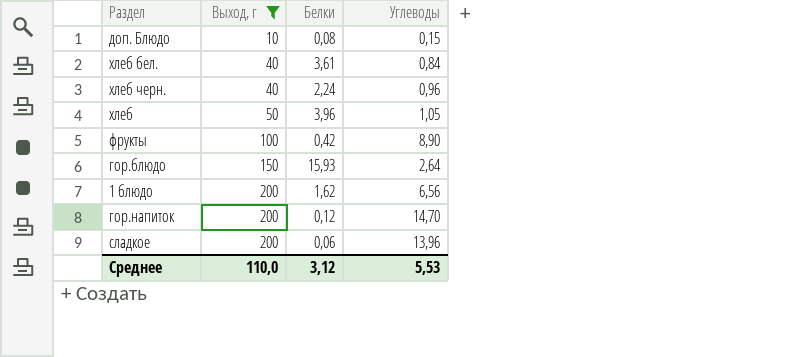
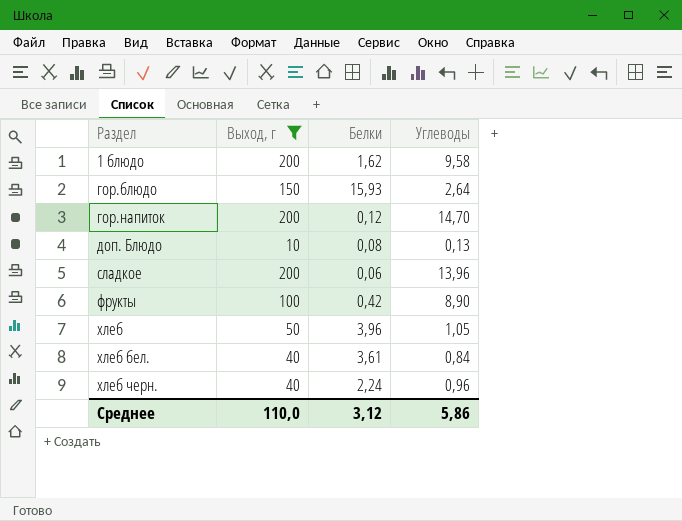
row order: Выход, г ascending -> Раздел ascending
1 блюдо | Углеводы: 6,56 -> 9,58
доп. Блюдо | Углеводы: 0,15 -> 0,13
Среднее | Углеводы: 5,53 -> 5,86

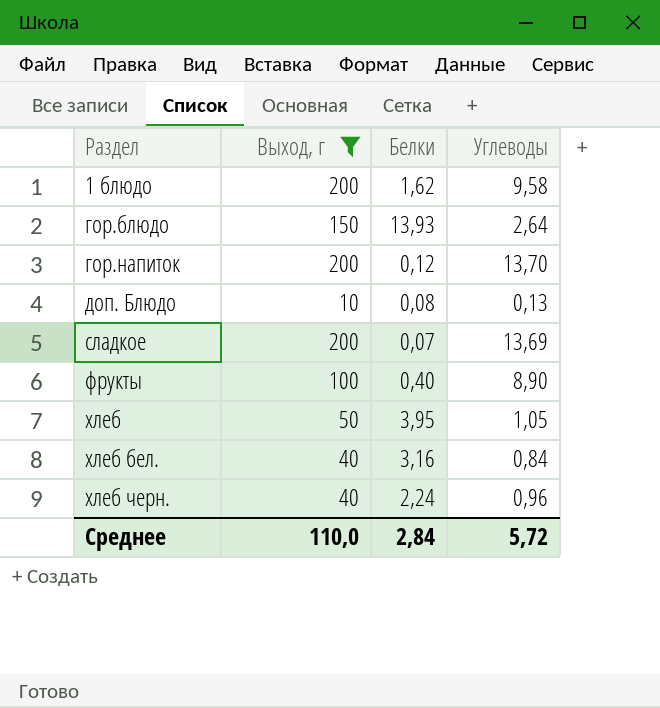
гор.блюдо | Белки: 15,93 -> 13,93
гор.напиток | Углеводы: 14,70 -> 13,70
сладкое | Белки: 0,06 -> 0,07
сладкое | Углеводы: 13,96 -> 13,69
фрукты | Белки: 0,42 -> 0,40
хлеб | Белки: 3,96 -> 3,95
хлеб бел. | Белки: 3,61 -> 3,16
Среднее | Белки: 3,12 -> 2,84
Среднее | Углеводы: 5,86 -> 5,72

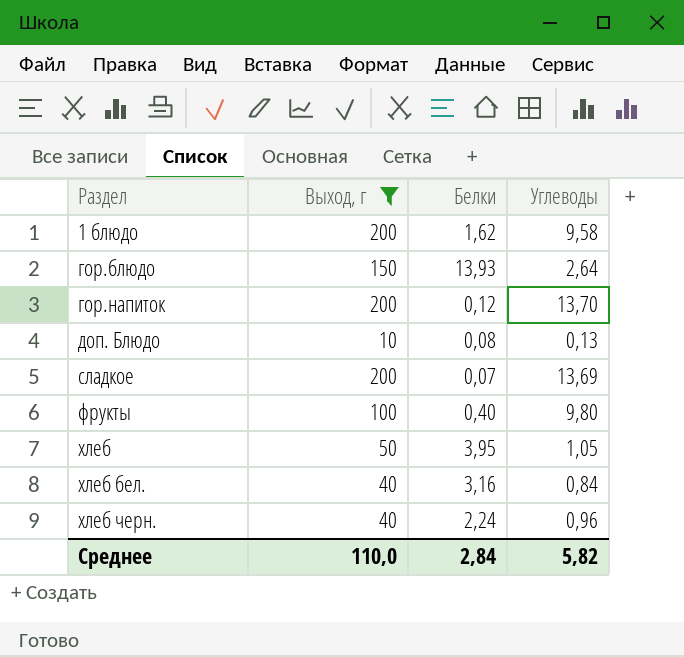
фрукты | Углеводы: 8,90 -> 9,80
Среднее | Углеводы: 5,72 -> 5,82

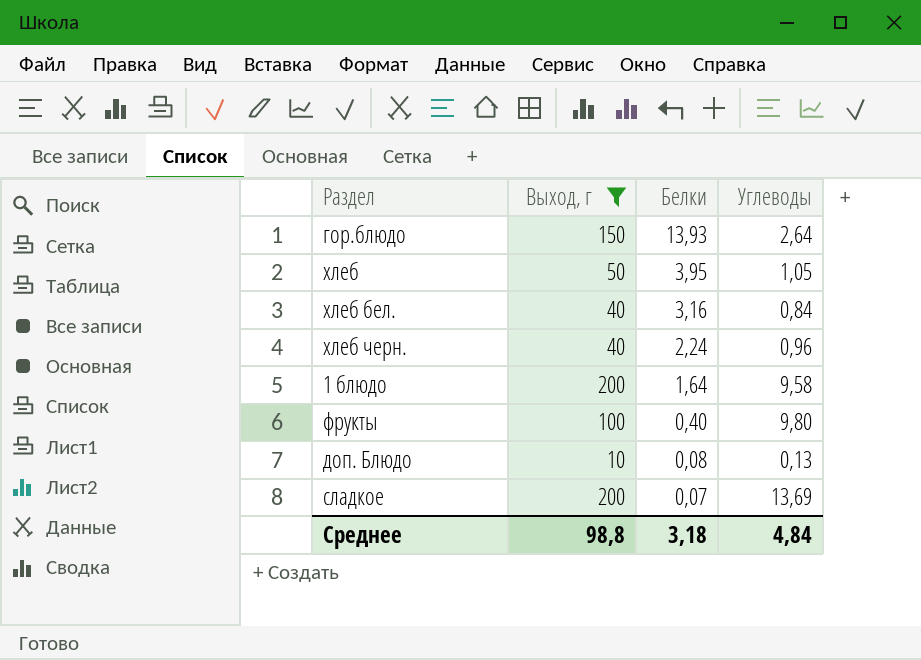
row order: Раздел ascending -> Белки descending
row гор.напиток: 200 | 0,12 | 13,70 -> none
1 блюдо | Белки: 1,62 -> 1,64
Среднее | Выход, г: 110,0 -> 98,8
Среднее | Белки: 2,84 -> 3,18
Среднее | Углеводы: 5,82 -> 4,84

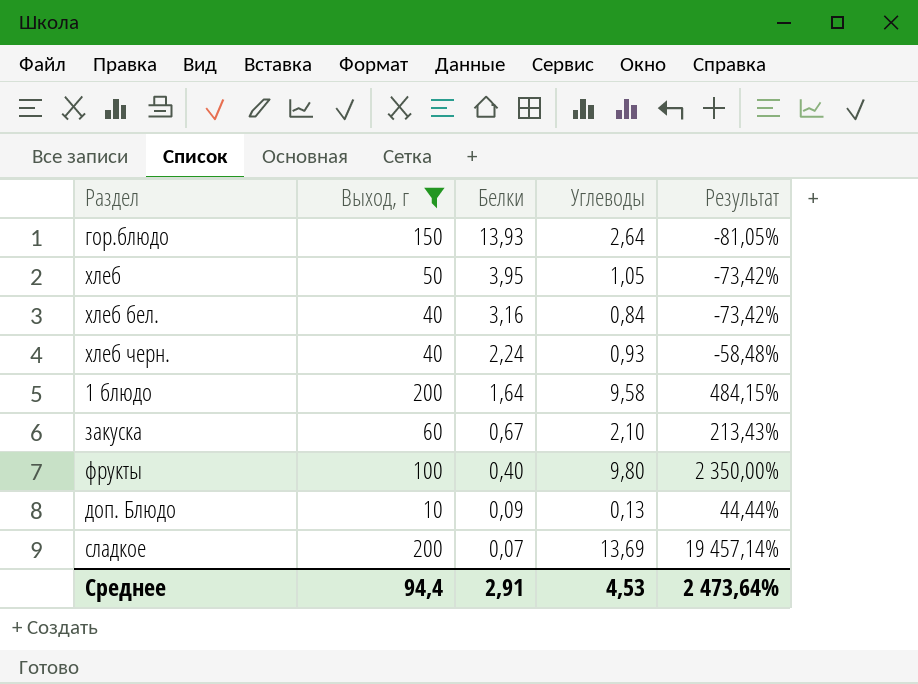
column Результат | formula: none -> ([Углеводы] - [Белки]) / [Белки]
хлеб черн. | Углеводы: 0,96 -> 0,93
row закуска: none -> 60 | 0,67 | 2,10 | 213,43%
доп. Блюдо | Белки: 0,08 -> 0,09
Среднее | Выход, г: 98,8 -> 94,4
Среднее | Белки: 3,18 -> 2,91
Среднее | Углеводы: 4,84 -> 4,53

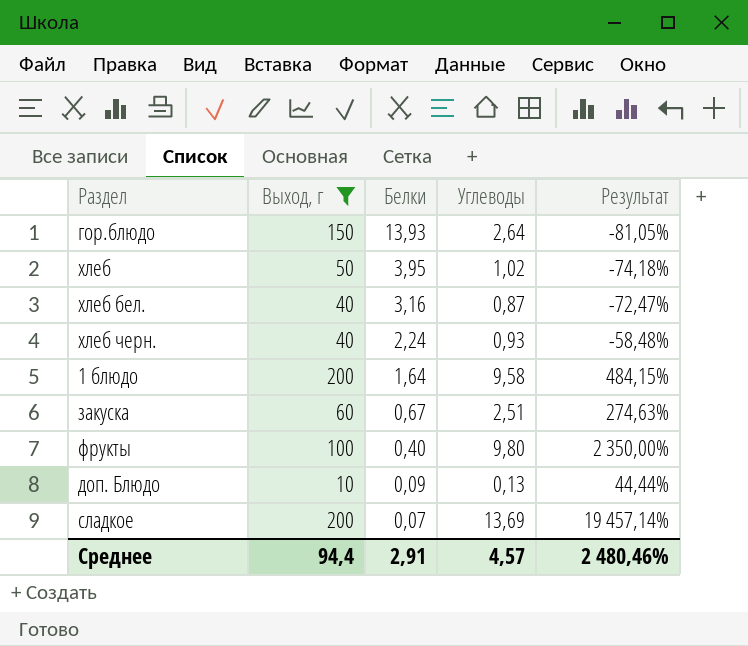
хлеб | Углеводы: 1,05 -> 1,02
хлеб | Результат: -73,42% -> -74,18%
хлеб бел. | Углеводы: 0,84 -> 0,87
хлеб бел. | Результат: -73,42% -> -72,47%
закуска | Углеводы: 2,10 -> 2,51
закуска | Результат: 213,43% -> 274,63%
Среднее | Углеводы: 4,53 -> 4,57
Среднее | Результат: 2 473,64% -> 2 480,46%

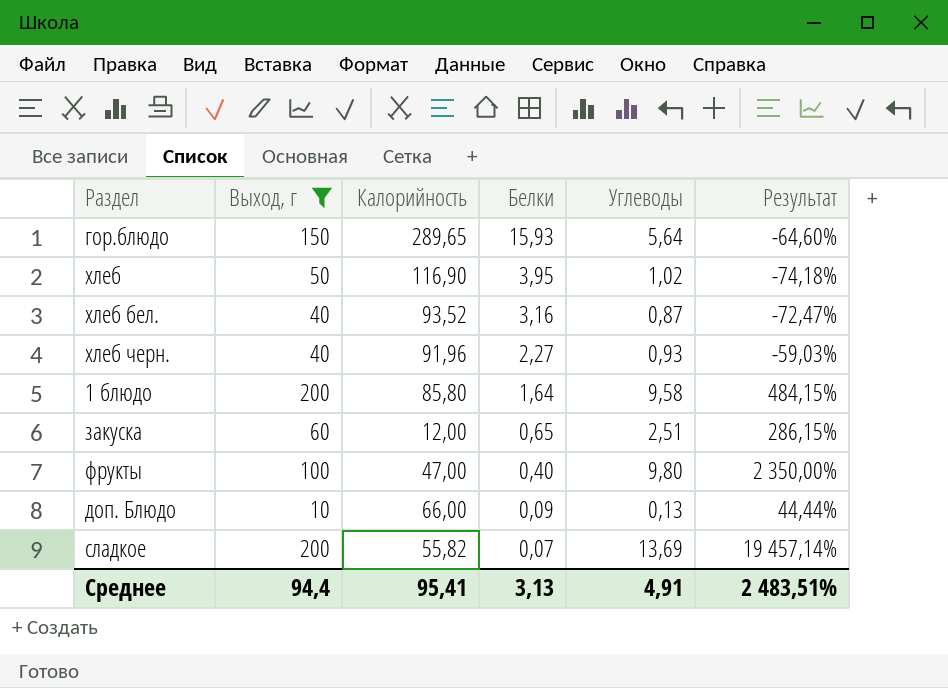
column Калорийность | position: none -> 3
гор.блюдо | Белки: 13,93 -> 15,93
гор.блюдо | Углеводы: 2,64 -> 5,64
гор.блюдо | Результат: -81,05% -> -64,60%
хлеб черн. | Белки: 2,24 -> 2,27
хлеб черн. | Результат: -58,48% -> -59,03%
закуска | Белки: 0,67 -> 0,65
закуска | Результат: 274,63% -> 286,15%
Среднее | Белки: 2,91 -> 3,13
Среднее | Углеводы: 4,57 -> 4,91
Среднее | Результат: 2 480,46% -> 2 483,51%

